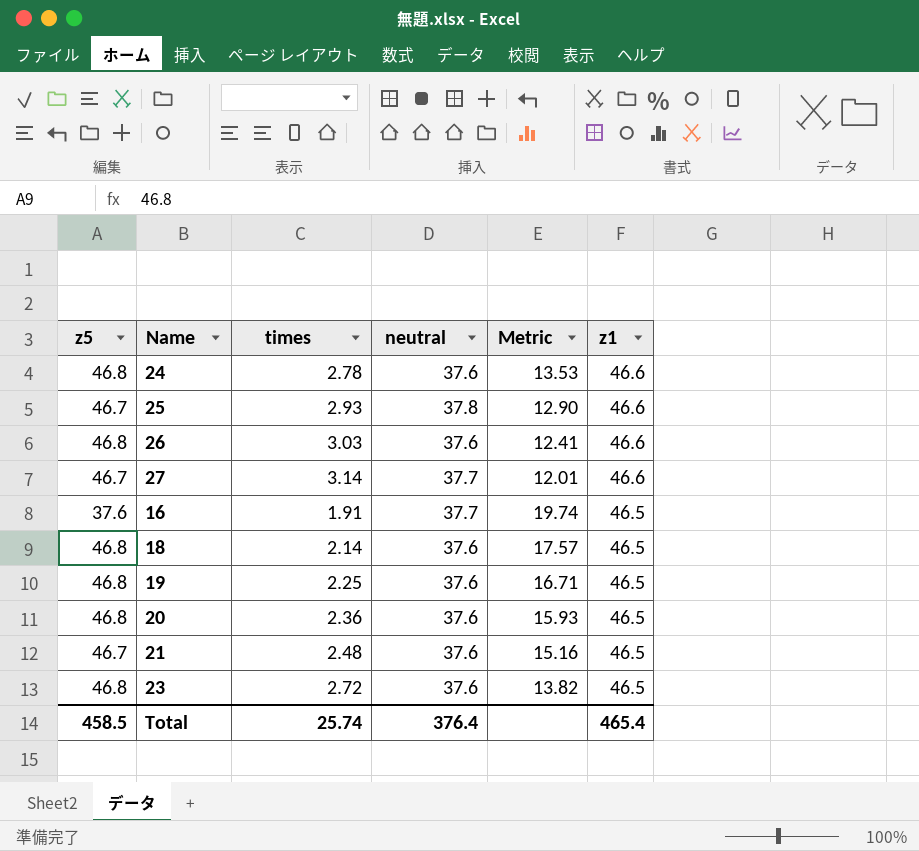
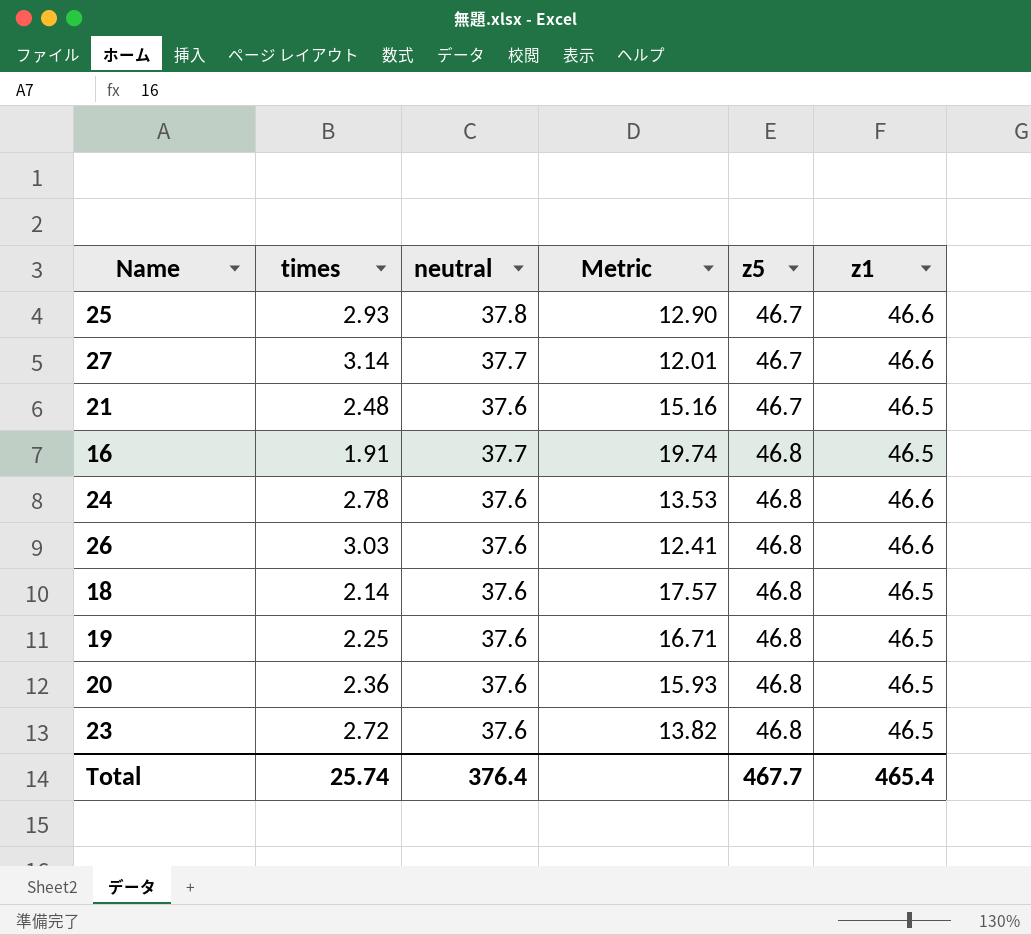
row order: z1 descending -> z5 ascending
column z5 | position: 1 -> 5
16 | z5: 37.6 -> 46.8
Total | z5: 458.5 -> 467.7

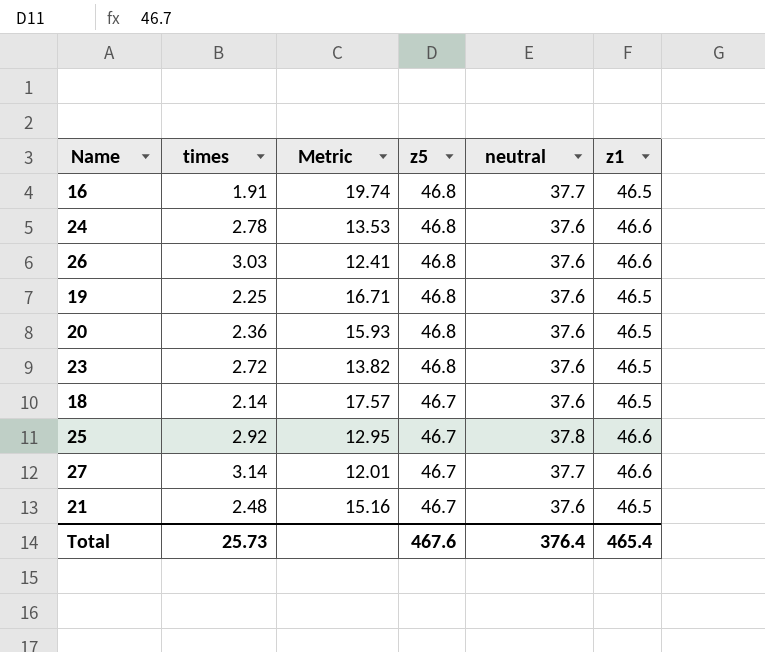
row order: z5 ascending -> z5 descending
column neutral | position: 3 -> 5
18 | z5: 46.8 -> 46.7
25 | times: 2.93 -> 2.92
25 | Metric: 12.90 -> 12.95
Total | times: 25.74 -> 25.73
Total | z5: 467.7 -> 467.6

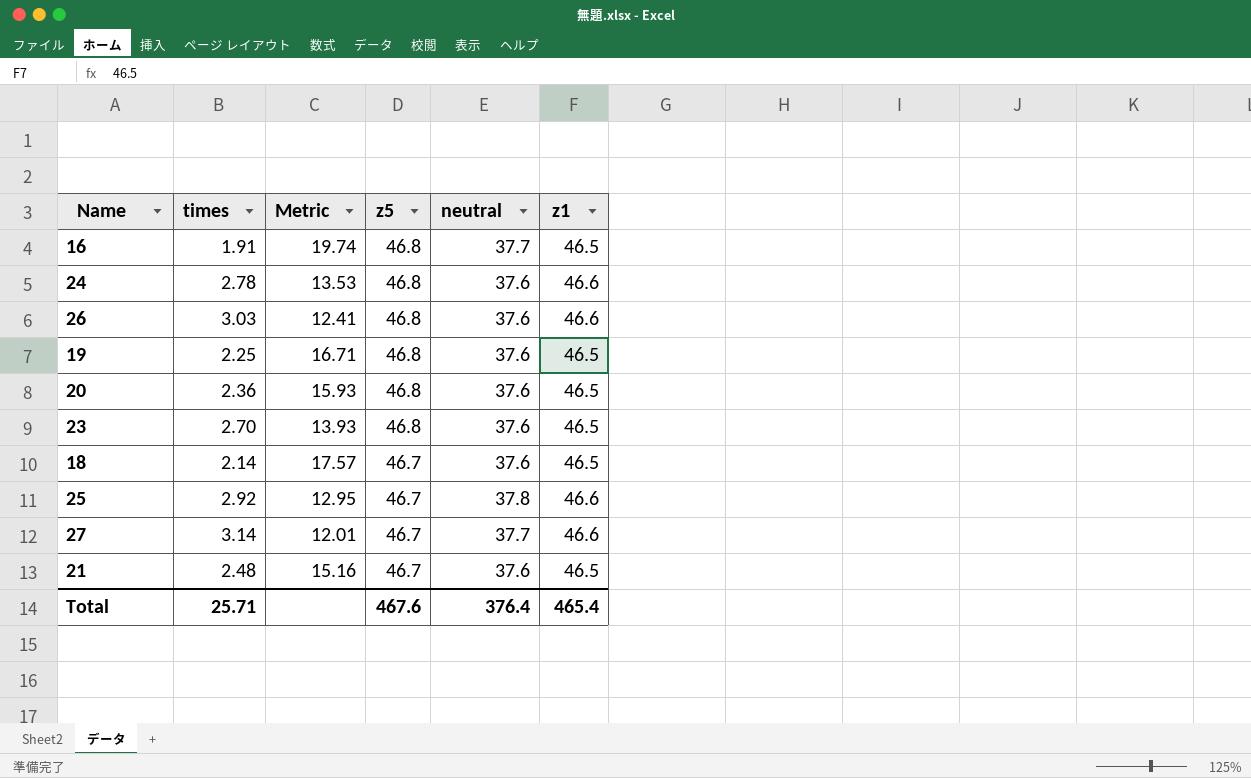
23 | times: 2.72 -> 2.70
23 | Metric: 13.82 -> 13.93
Total | times: 25.73 -> 25.71

